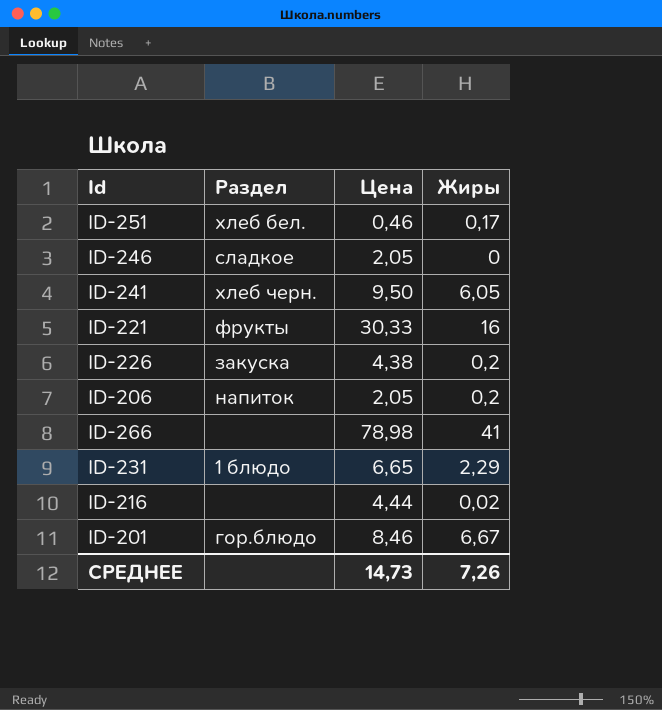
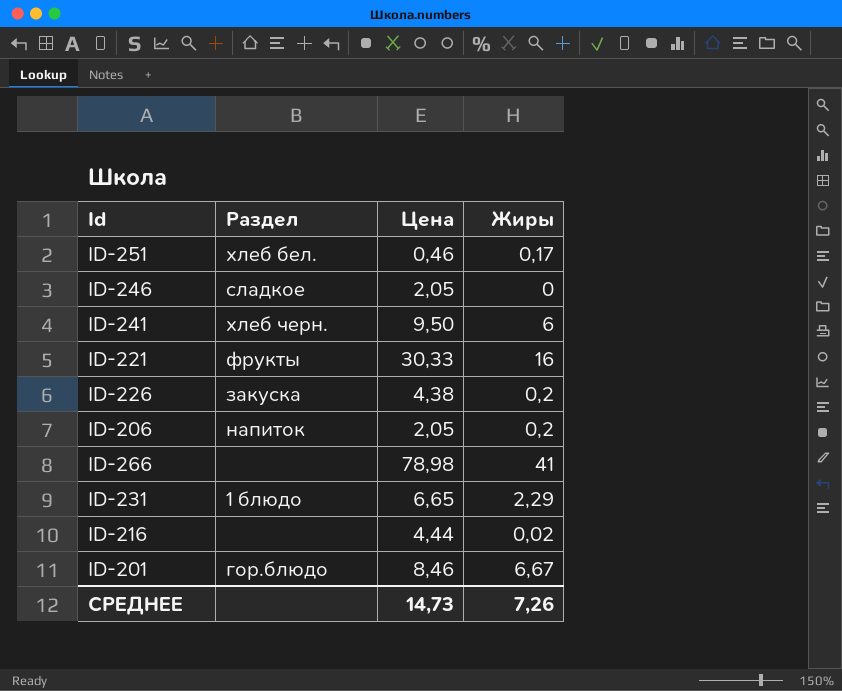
ID-241 | Жиры: 6,05 -> 6

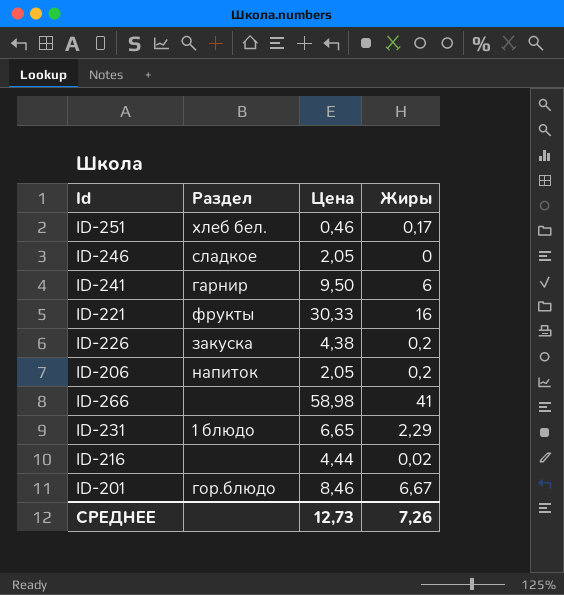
ID-241 | Раздел: хлеб черн. -> гарнир
ID-266 | Цена: 78,98 -> 58,98
СРЕДНЕЕ | Цена: 14,73 -> 12,73

